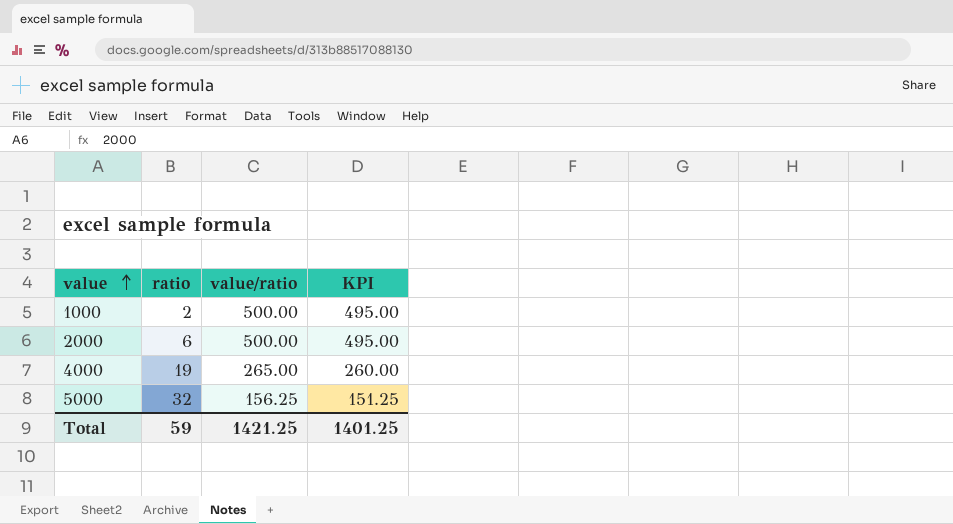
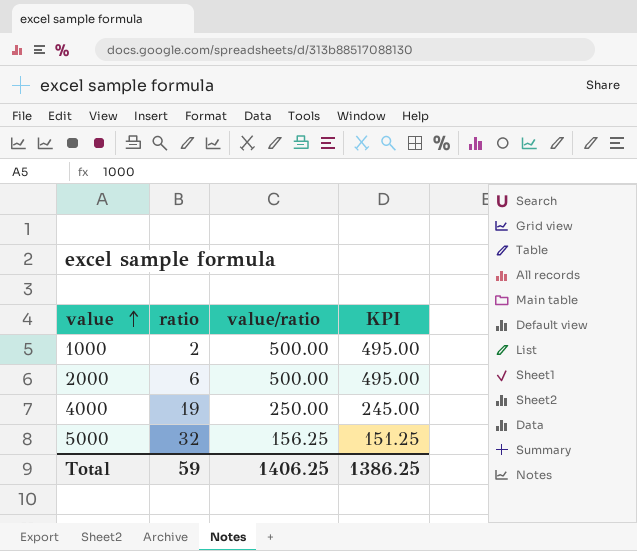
4000 | value/ratio: 265.00 -> 250.00
4000 | KPI: 260.00 -> 245.00
Total | value/ratio: 1421.25 -> 1406.25
Total | KPI: 1401.25 -> 1386.25

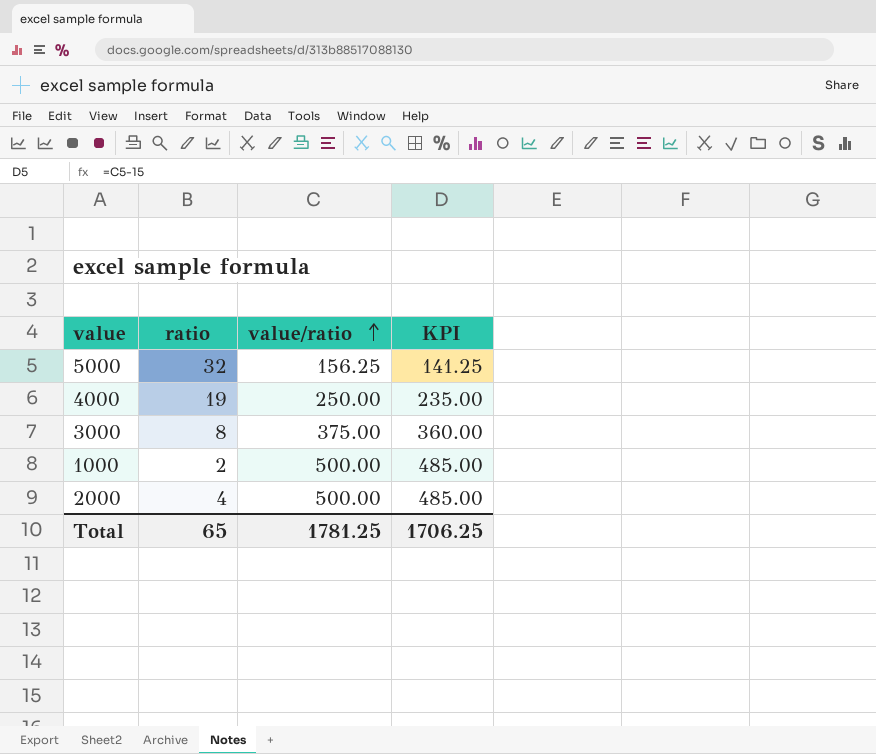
row order: value ascending -> value/ratio ascending
column KPI | formula: [value/ratio] - 5 -> [value/ratio] - 15
row 3000: none -> 8 | 375.00 | 360.00
2000 | ratio: 6 -> 4
Total | ratio: 59 -> 65
Total | value/ratio: 1406.25 -> 1781.25
Total | KPI: 1386.25 -> 1706.25

